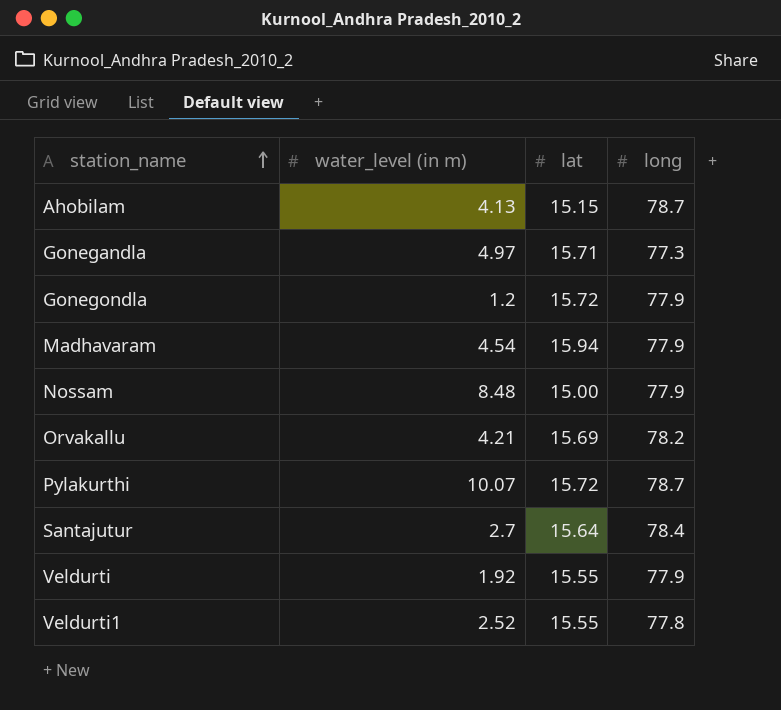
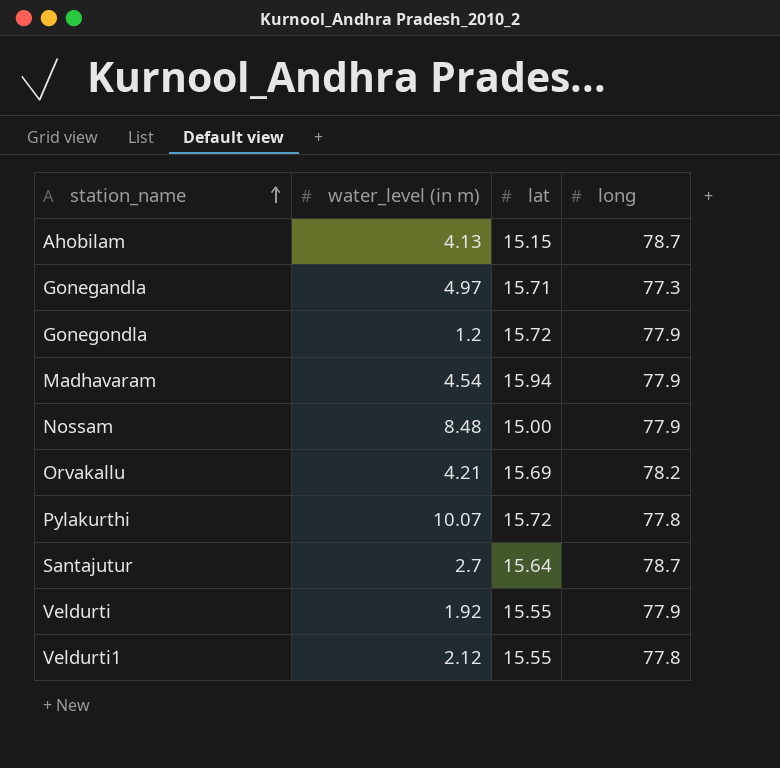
Pylakurthi | long: 78.7 -> 77.8
Santajutur | long: 78.4 -> 78.7
Veldurti1 | water_level (in m): 2.52 -> 2.12

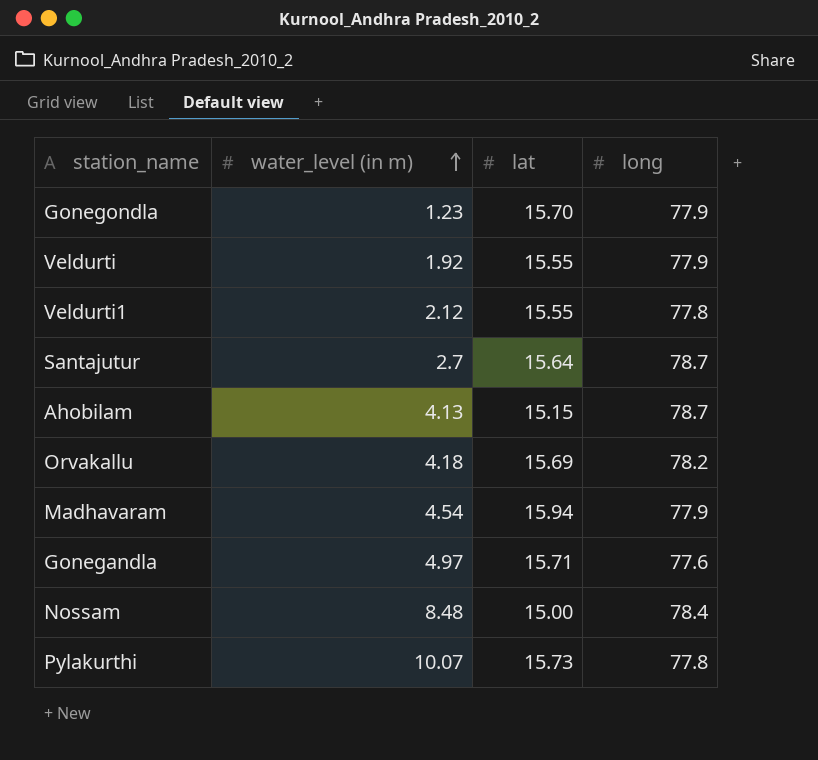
row order: station_name ascending -> water_level (in m) ascending
Gonegondla | water_level (in m): 1.2 -> 1.23
Gonegondla | lat: 15.72 -> 15.70
Orvakallu | water_level (in m): 4.21 -> 4.18
Gonegandla | long: 77.3 -> 77.6
Nossam | long: 77.9 -> 78.4
Pylakurthi | lat: 15.72 -> 15.73

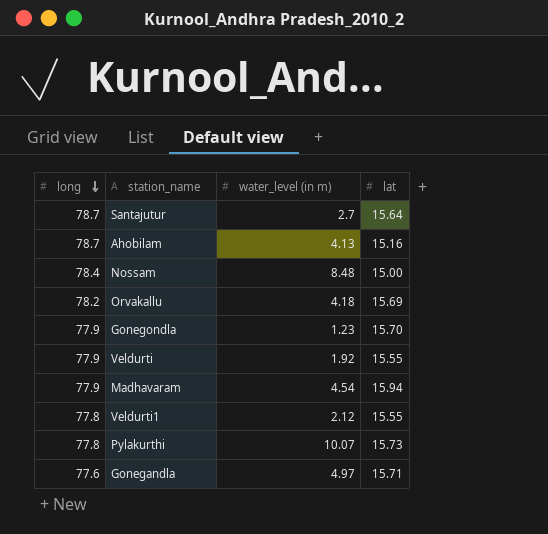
row order: water_level (in m) ascending -> long descending
column long | position: 4 -> 1
Ahobilam | lat: 15.15 -> 15.16

